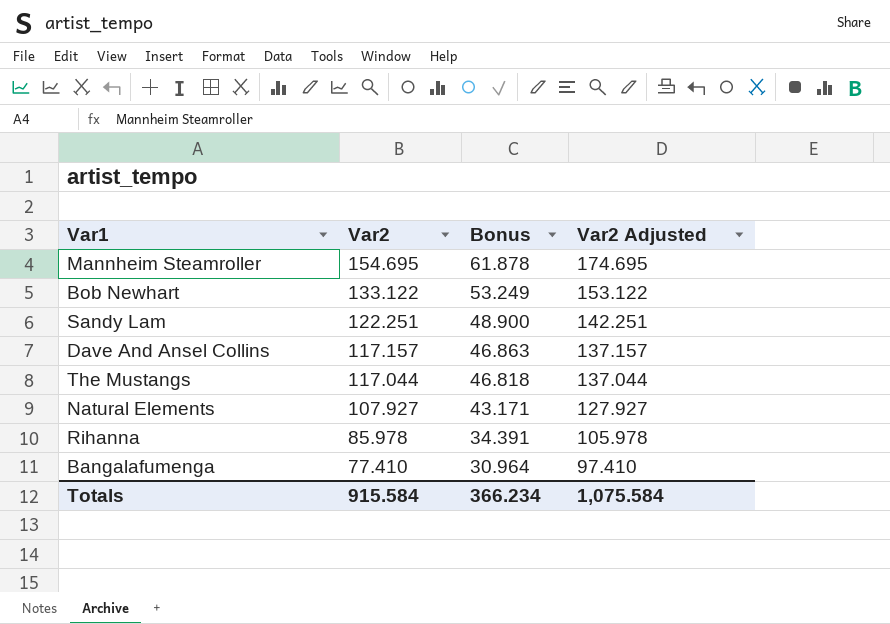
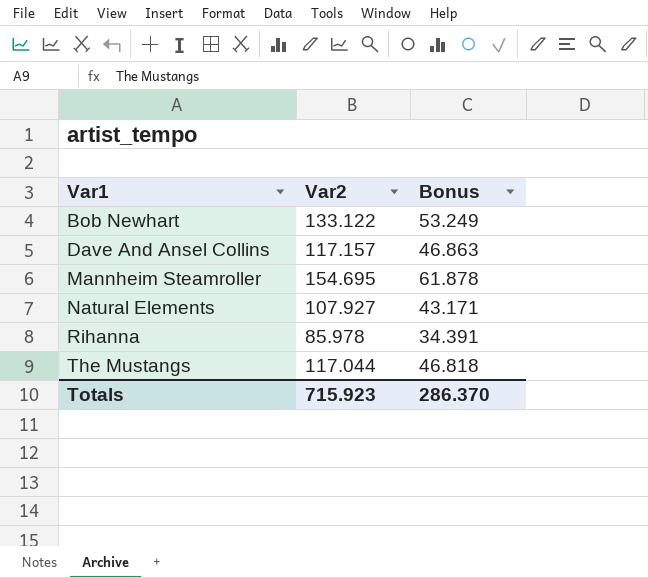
row order: Var2 descending -> Var1 ascending
column Var2 Adjusted | formula: [Var2] + 20 -> none
row Sandy Lam: 122.251 | 48.900 | 142.251 -> none
row Bangalafumenga: 77.410 | 30.964 | 97.410 -> none
Totals | Var2: 915.584 -> 715.923
Totals | Bonus: 366.234 -> 286.370

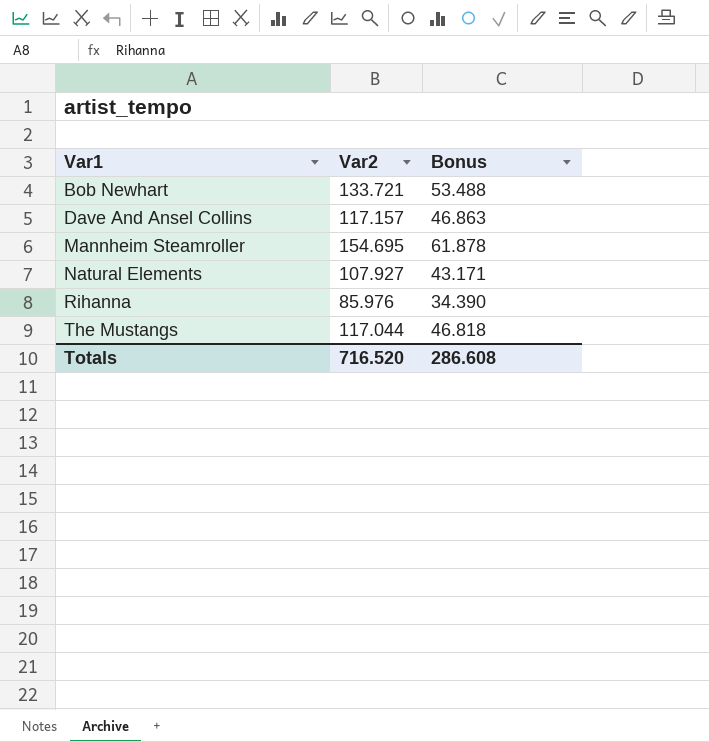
Bob Newhart | Var2: 133.122 -> 133.721
Bob Newhart | Bonus: 53.249 -> 53.488
Rihanna | Var2: 85.978 -> 85.976
Rihanna | Bonus: 34.391 -> 34.390
Totals | Var2: 715.923 -> 716.520
Totals | Bonus: 286.370 -> 286.608

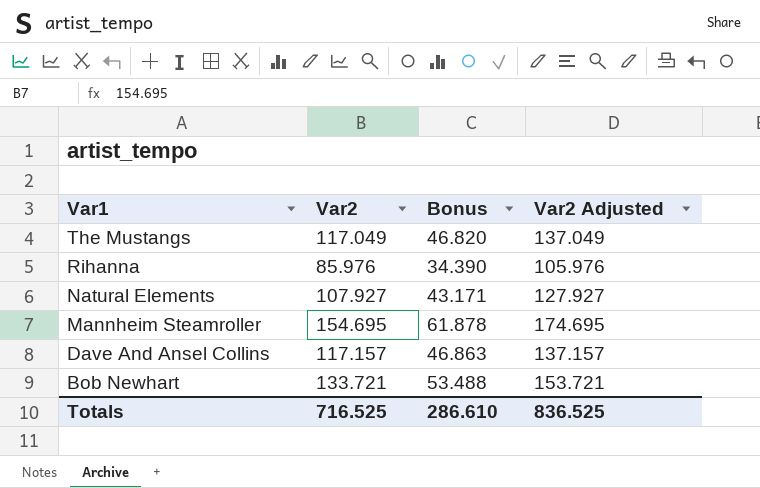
row order: Var1 ascending -> Var1 descending
column Var2 Adjusted | formula: none -> [Var2] + 20
The Mustangs | Var2: 117.044 -> 117.049
The Mustangs | Bonus: 46.818 -> 46.820
Totals | Var2: 716.520 -> 716.525
Totals | Bonus: 286.608 -> 286.610

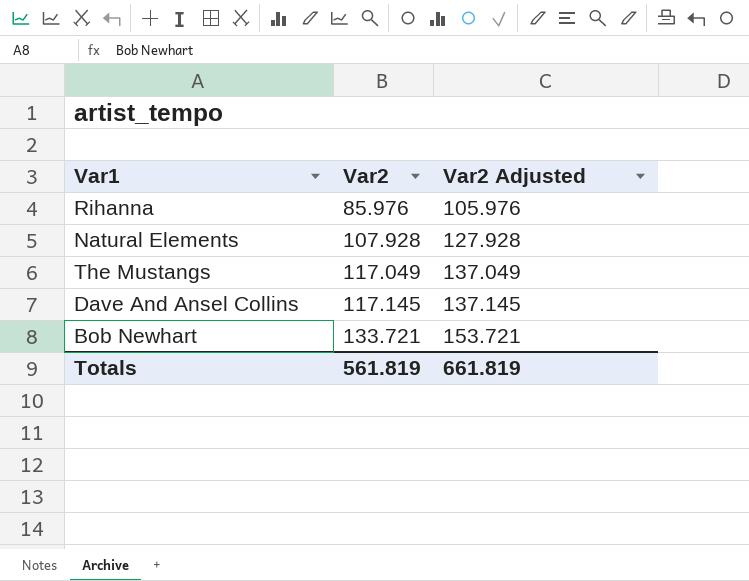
row order: Var1 descending -> Var2 ascending
column Bonus | formula: [Var2] * 0.4 -> none
row Mannheim Steamroller: 154.695 | 61.878 | 174.695 -> none
Natural Elements | Var2: 107.927 -> 107.928
Natural Elements | Var2 Adjusted: 127.927 -> 127.928
Dave And Ansel Collins | Var2: 117.157 -> 117.145
Dave And Ansel Collins | Var2 Adjusted: 137.157 -> 137.145
Totals | Var2: 716.525 -> 561.819
Totals | Var2 Adjusted: 836.525 -> 661.819

